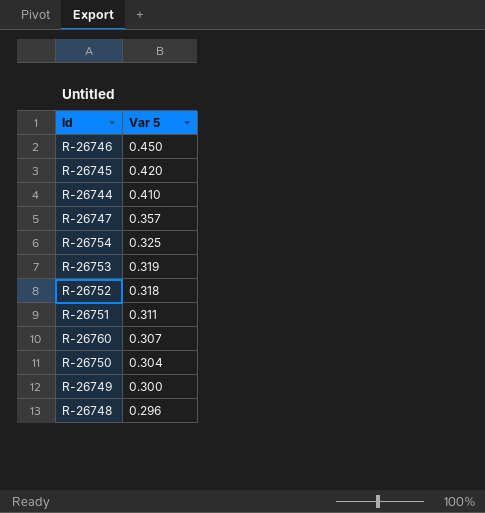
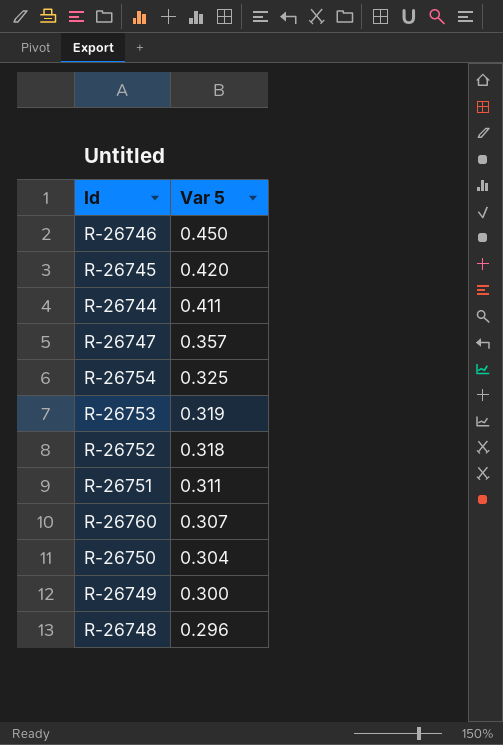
R-26744 | Var 5: 0.410 -> 0.411

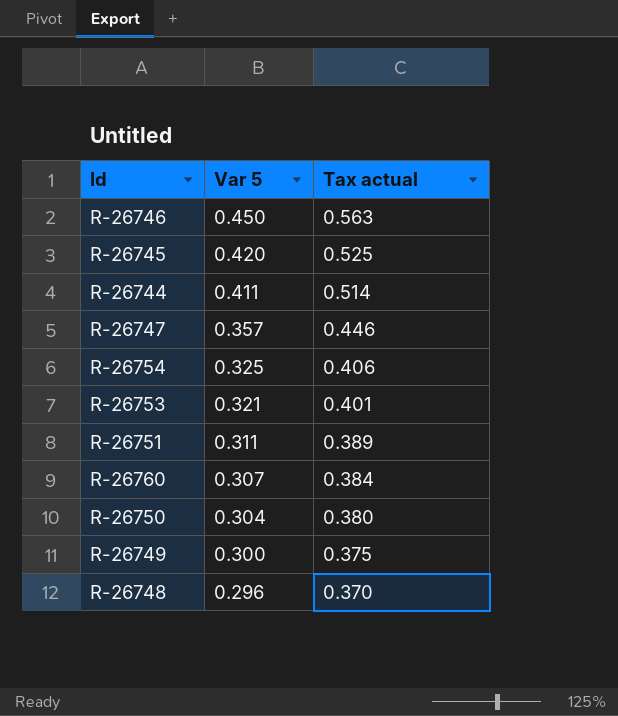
column Tax actual | formula: none -> [Var 5] * 1.25
row R-26752: 0.318 -> none
R-26753 | Var 5: 0.319 -> 0.321

